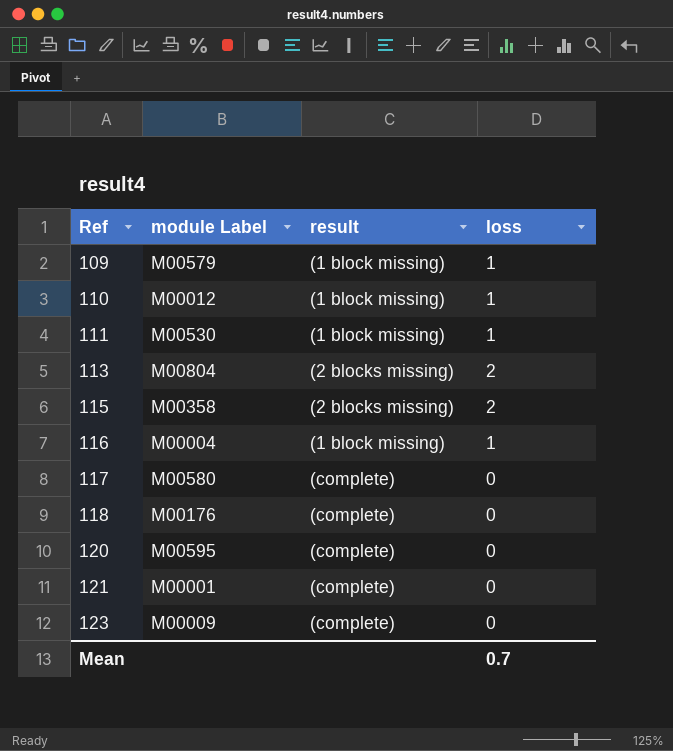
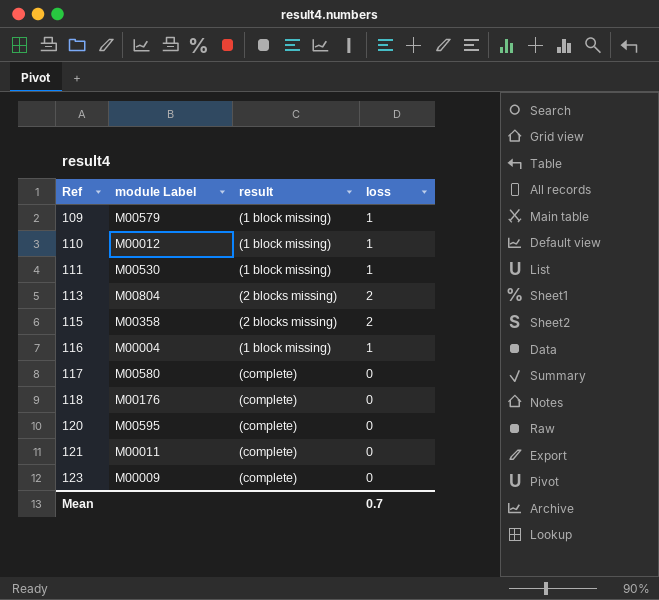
121 | module Label: M00001 -> M00011

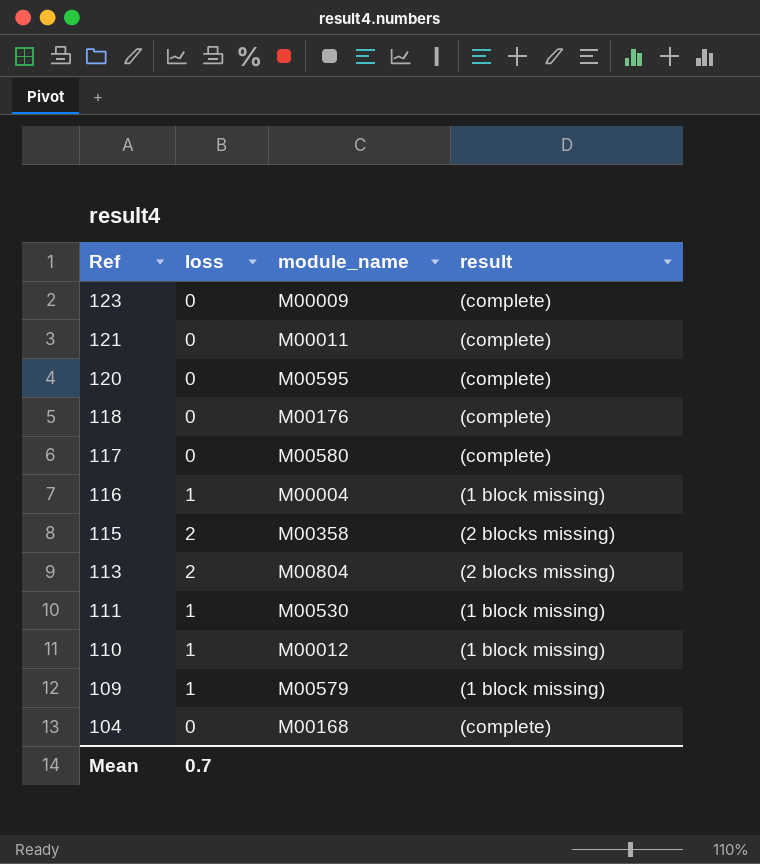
row order: Ref ascending -> Ref descending
column loss | position: 4 -> 2
column name: module Label -> module_name
row 104: none -> 0 | M00168 | (complete)

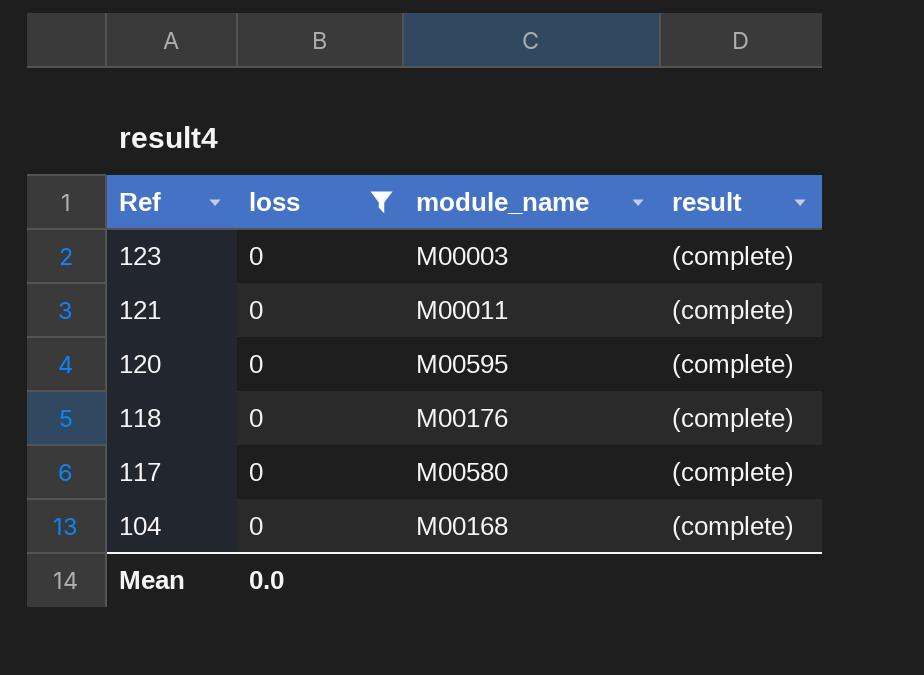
filter: none -> loss = 0
123 | module_name: M00009 -> M00003
Mean | loss: 0.7 -> 0.0

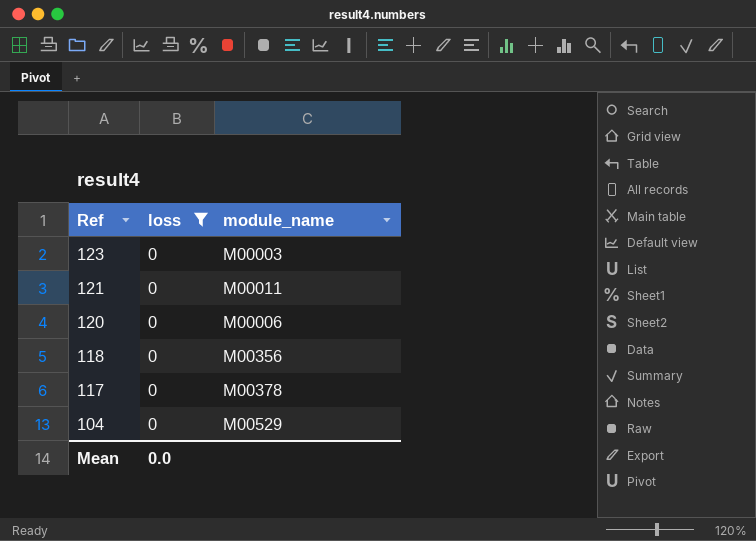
column result | position: 4 -> none
120 | module_name: M00595 -> M00006
118 | module_name: M00176 -> M00356
117 | module_name: M00580 -> M00378
104 | module_name: M00168 -> M00529

